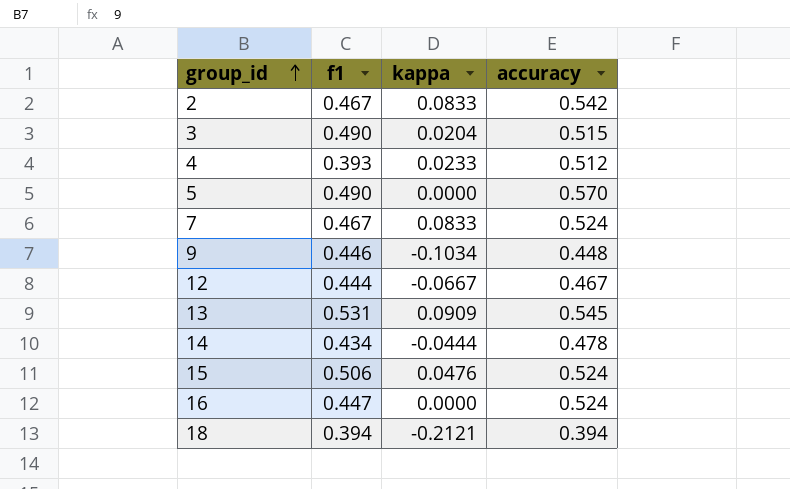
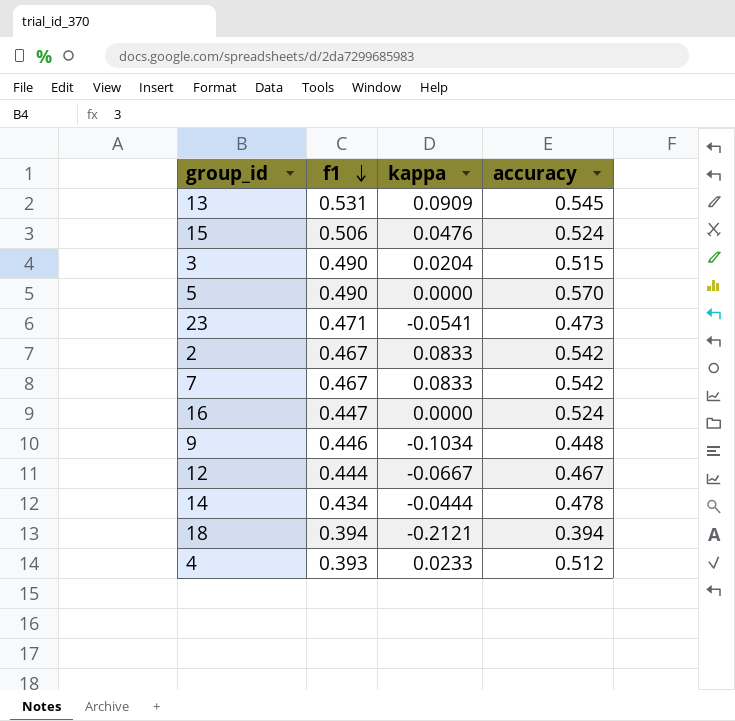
row order: group_id ascending -> f1 descending
row 23: none -> 0.471 | -0.0541 | 0.473
7 | accuracy: 0.524 -> 0.542

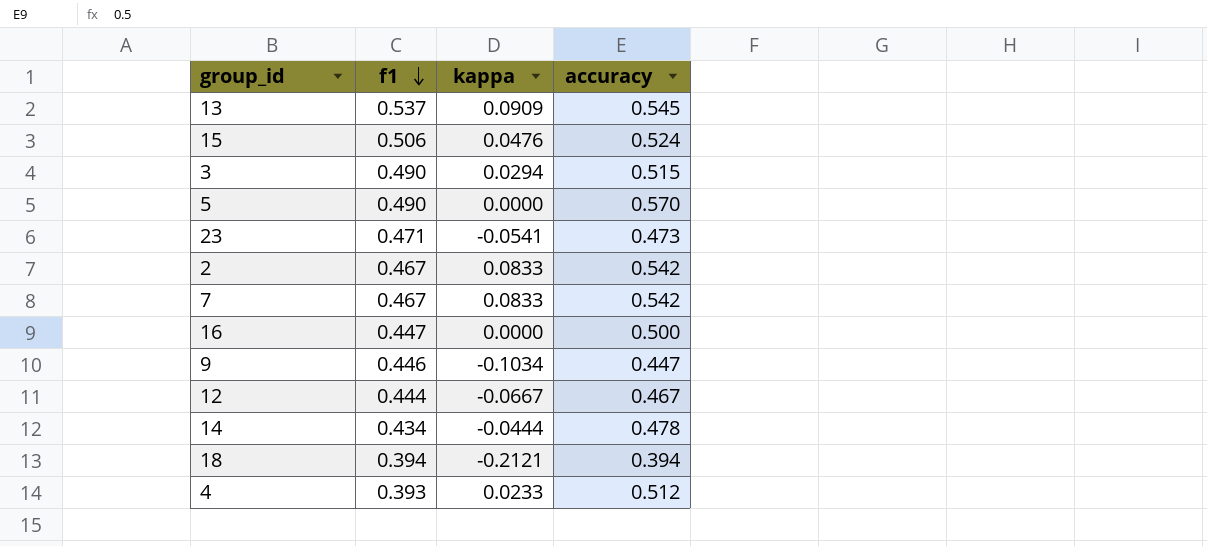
13 | f1: 0.531 -> 0.537
3 | kappa: 0.0204 -> 0.0294
16 | accuracy: 0.524 -> 0.500
9 | accuracy: 0.448 -> 0.447

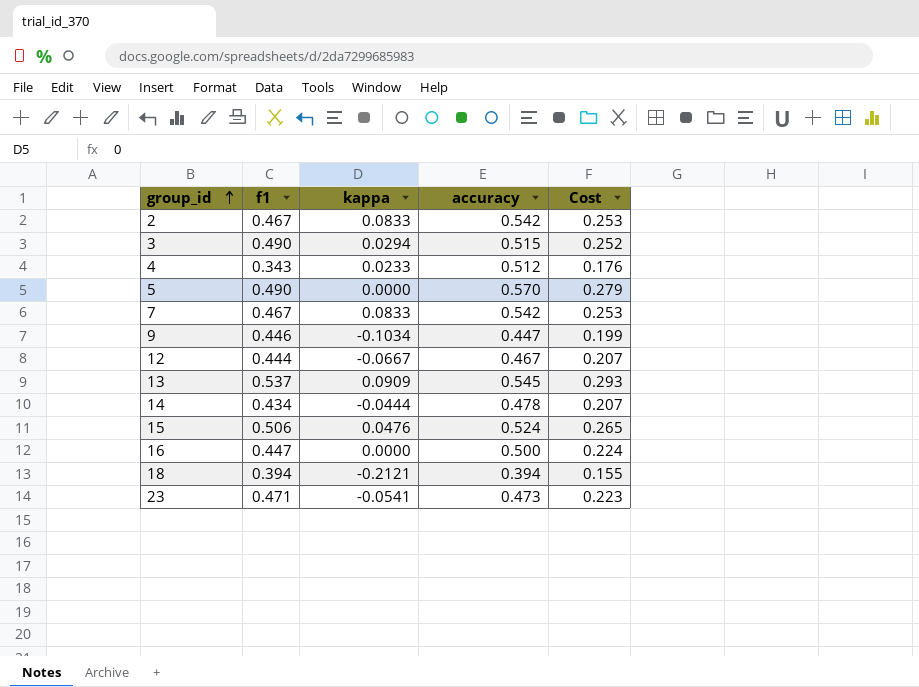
row order: f1 descending -> group_id ascending
column Cost | formula: none -> [f1] * [accuracy]
4 | f1: 0.393 -> 0.343

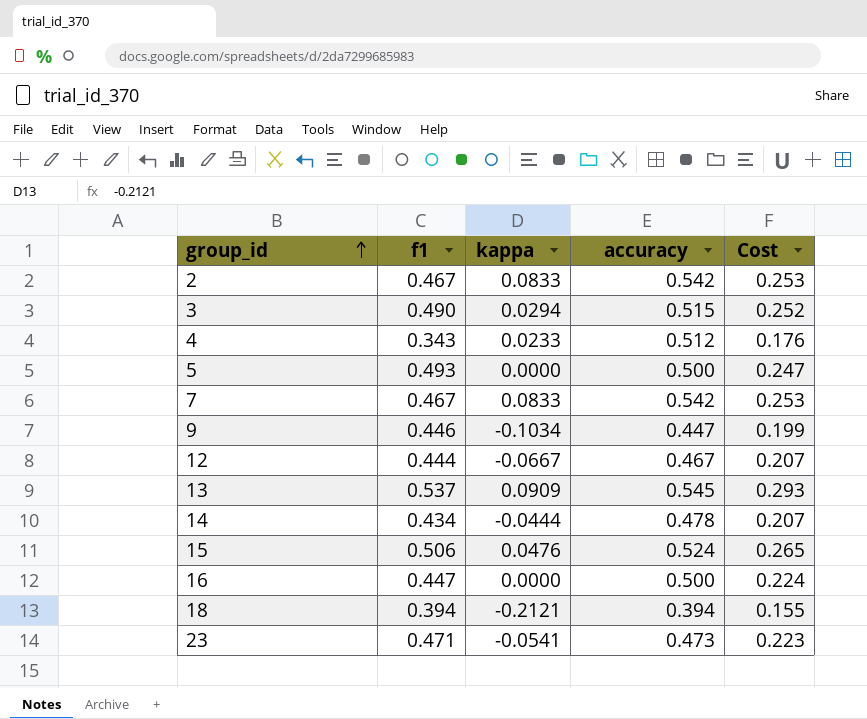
5 | f1: 0.490 -> 0.493
5 | accuracy: 0.570 -> 0.500
5 | Cost: 0.279 -> 0.247

